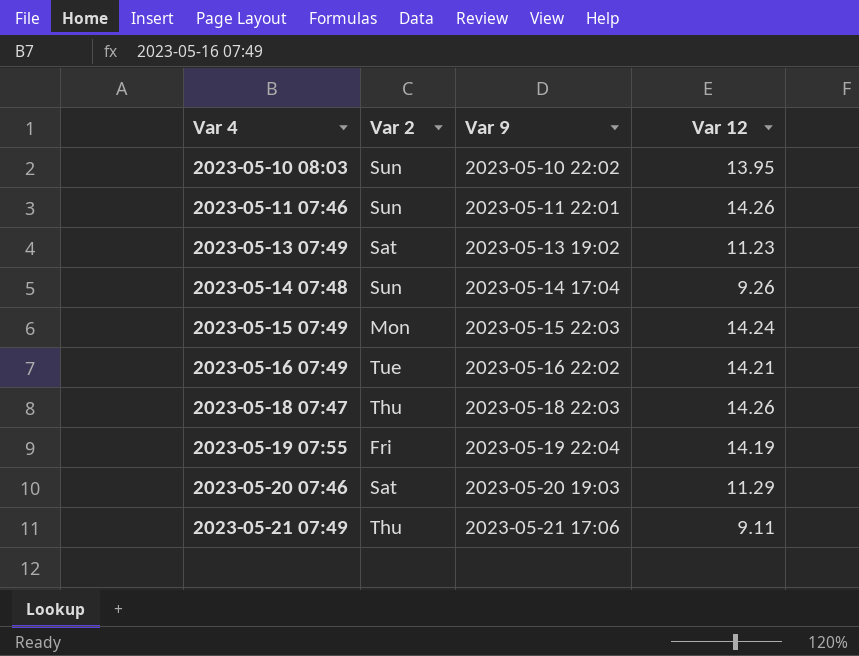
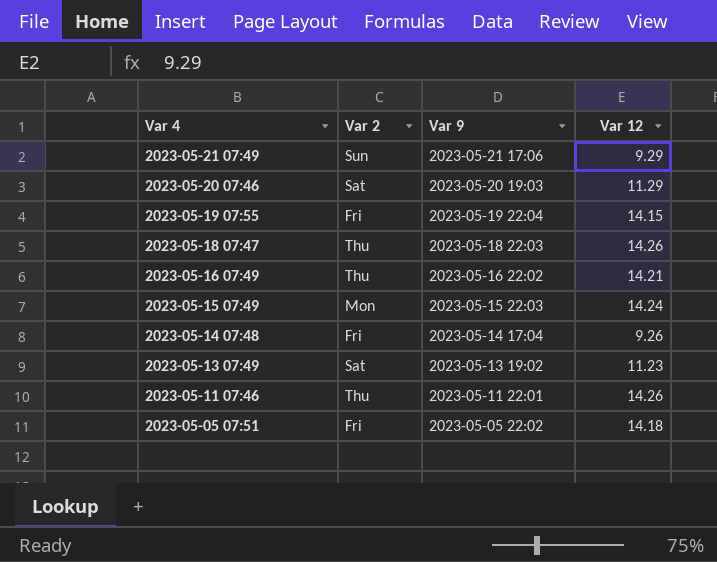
row order: Var 4 ascending -> Var 4 descending
row 2023-05-10 08:03: Sun | 2023-05-10 22:02 | 13.95 -> none
2023-05-21 07:49 | Var 2: Thu -> Sun
2023-05-21 07:49 | Var 12: 9.11 -> 9.29
2023-05-19 07:55 | Var 12: 14.19 -> 14.15
2023-05-16 07:49 | Var 2: Tue -> Thu
2023-05-14 07:48 | Var 2: Sun -> Fri
2023-05-11 07:46 | Var 2: Sun -> Thu
row 2023-05-05 07:51: none -> Fri | 2023-05-05 22:02 | 14.18

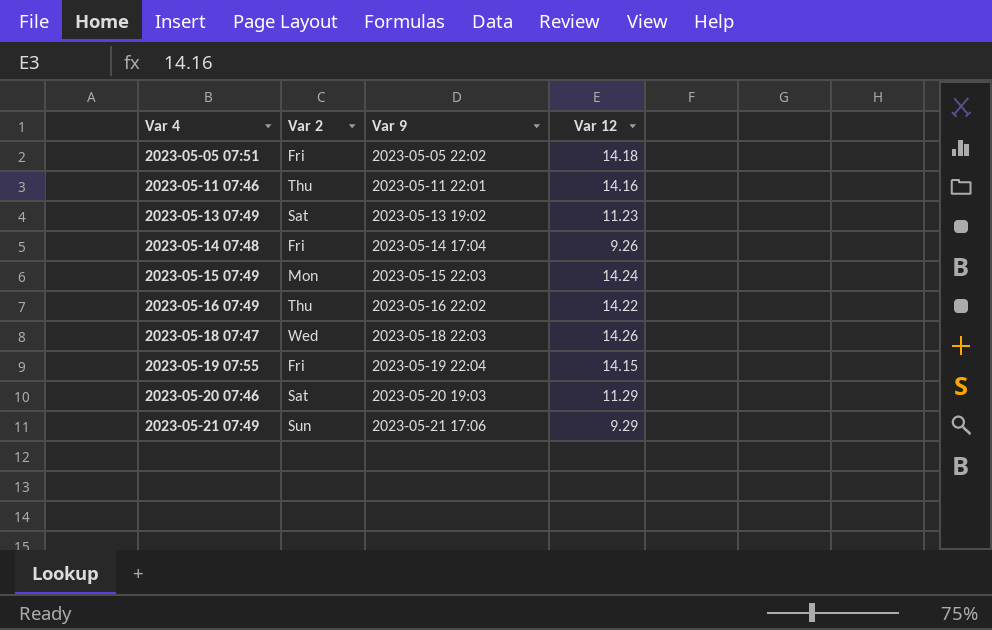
row order: Var 4 descending -> Var 4 ascending
2023-05-11 07:46 | Var 12: 14.26 -> 14.16
2023-05-16 07:49 | Var 12: 14.21 -> 14.22
2023-05-18 07:47 | Var 2: Thu -> Wed

